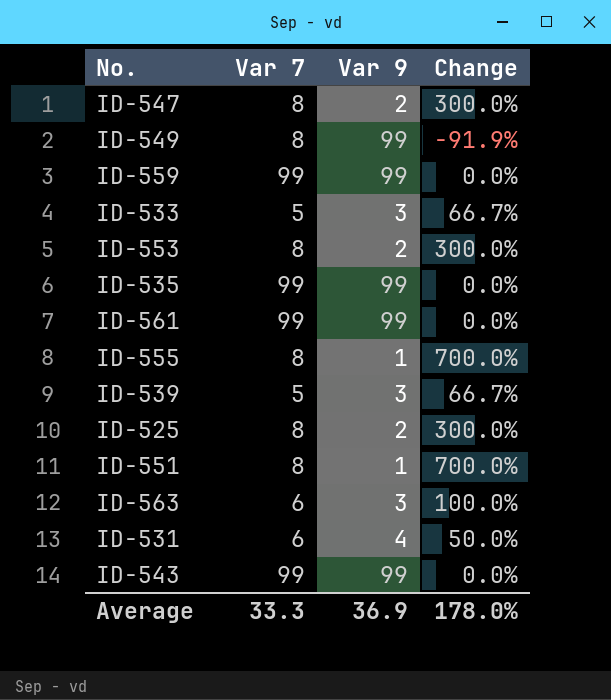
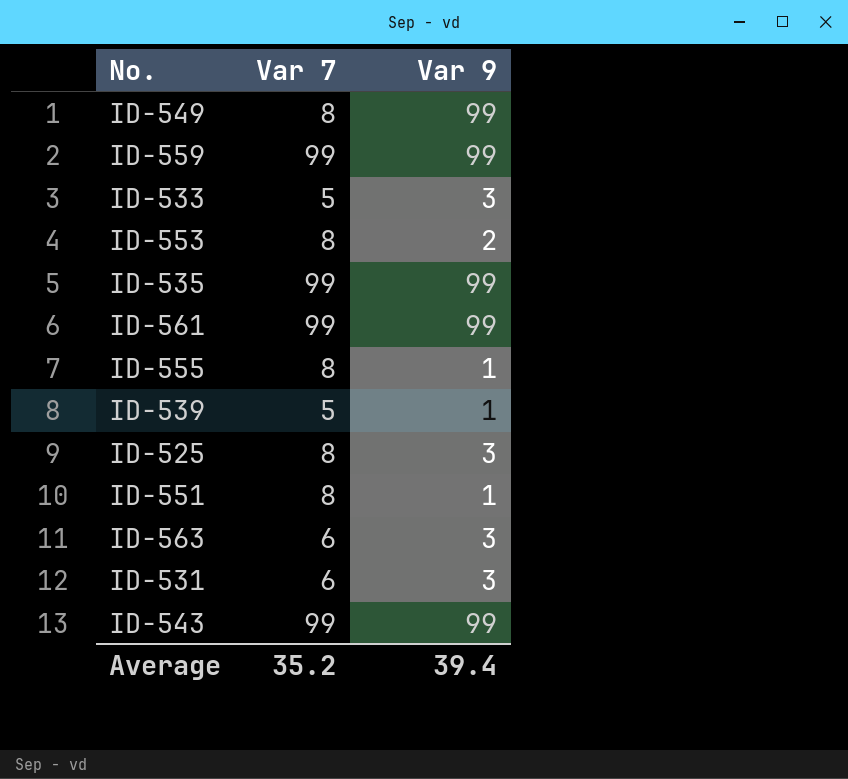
column Change | formula: ([Var 7] - [Var 9]) / [Var 9] -> none
row ID-547: 8 | 2 | 300.0% -> none
ID-539 | Var 9: 3 -> 1
ID-525 | Var 9: 2 -> 3
ID-531 | Var 9: 4 -> 3
Average | Var 7: 33.3 -> 35.2
Average | Var 9: 36.9 -> 39.4

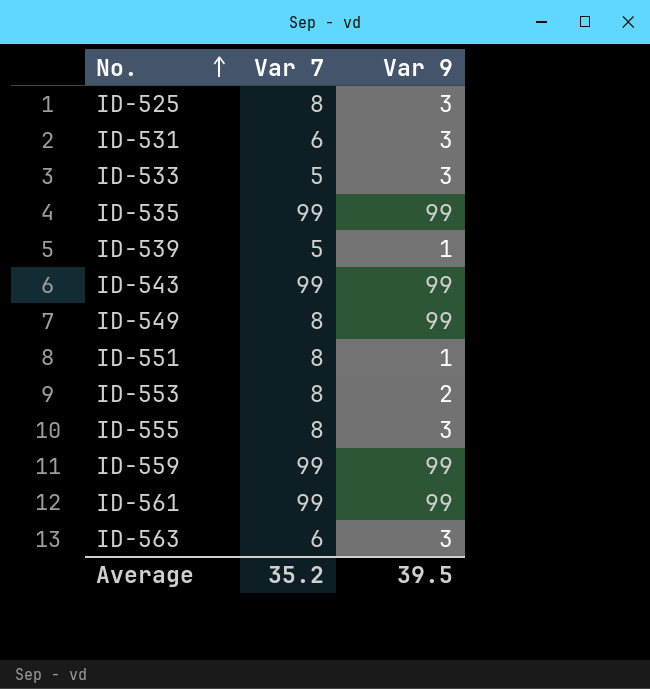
row order: none -> No. ascending
ID-555 | Var 9: 1 -> 3
Average | Var 9: 39.4 -> 39.5

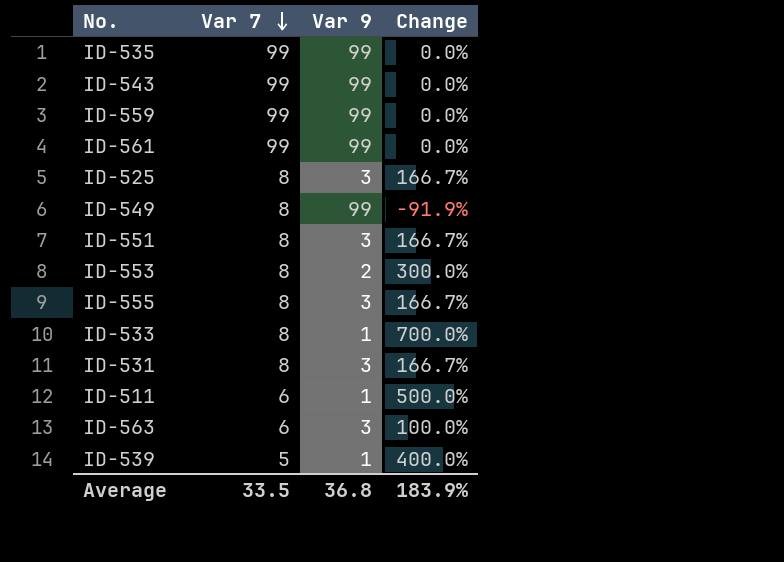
row order: No. ascending -> Var 7 descending
column Change | formula: none -> ([Var 7] - [Var 9]) / [Var 9]
ID-551 | Var 9: 1 -> 3
ID-533 | Var 7: 5 -> 8
ID-533 | Var 9: 3 -> 1
ID-531 | Var 7: 6 -> 8
row ID-511: none -> 6 | 1 | 500.0%
Average | Var 7: 35.2 -> 33.5
Average | Var 9: 39.5 -> 36.8

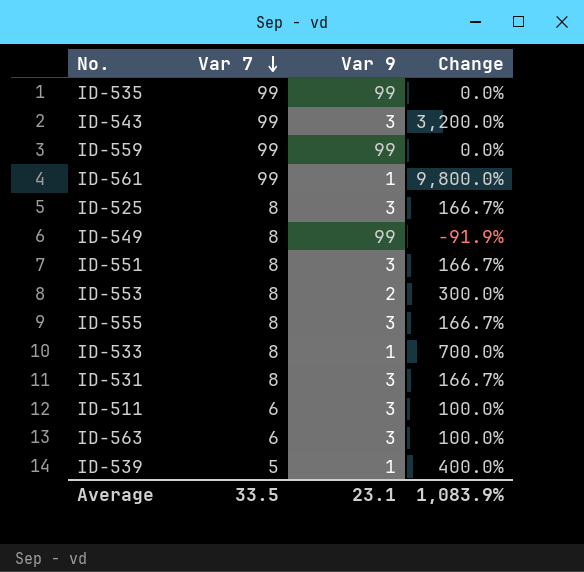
ID-543 | Var 9: 99 -> 3
ID-543 | Change: 0.0% -> 3,200.0%
ID-561 | Var 9: 99 -> 1
ID-561 | Change: 0.0% -> 9,800.0%
ID-511 | Var 9: 1 -> 3
ID-511 | Change: 500.0% -> 100.0%
Average | Var 9: 36.8 -> 23.1
Average | Change: 183.9% -> 1,083.9%

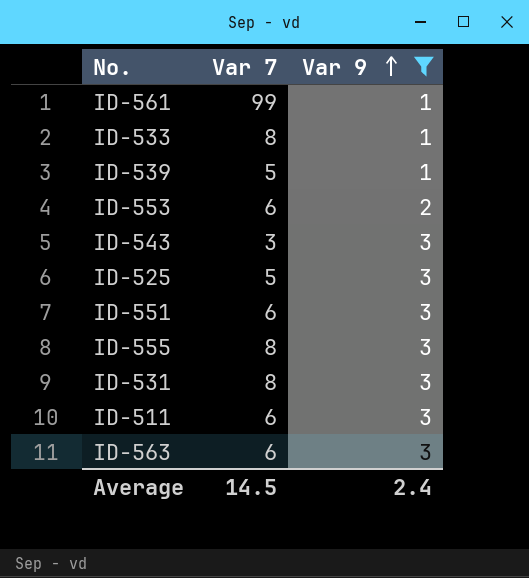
filter: none -> Var 9 != 99
row order: Var 7 descending -> Var 9 ascending
column Change | formula: ([Var 7] - [Var 9]) / [Var 9] -> none
ID-553 | Var 7: 8 -> 6
ID-543 | Var 7: 99 -> 3
ID-525 | Var 7: 8 -> 5
ID-551 | Var 7: 8 -> 6
Average | Var 7: 33.5 -> 14.5
Average | Var 9: 23.1 -> 2.4

